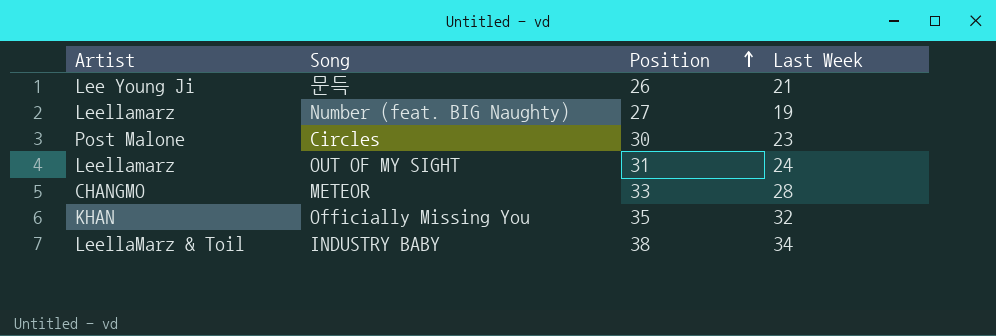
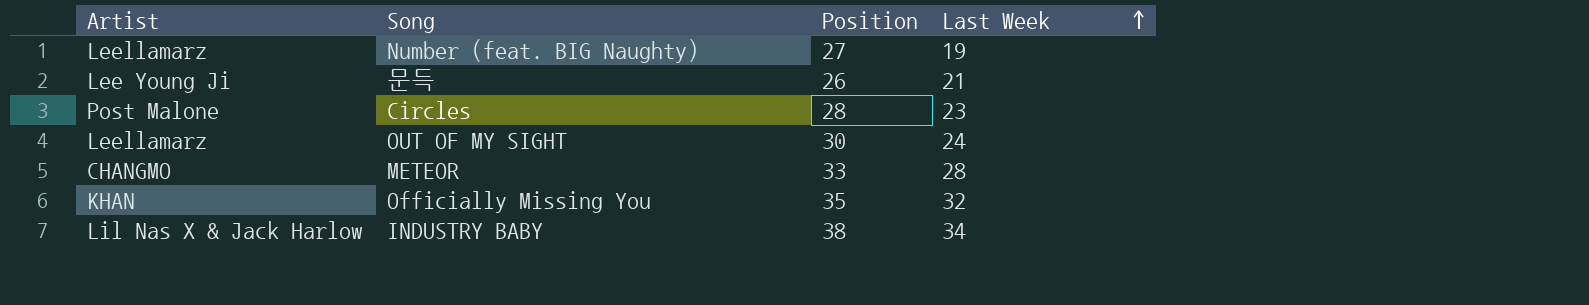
row order: Position ascending -> Last Week ascending
Circles | Position: 30 -> 28
OUT OF MY SIGHT | Position: 31 -> 30
INDUSTRY BABY | Artist: LeellaMarz & Toil -> Lil Nas X & Jack Harlow

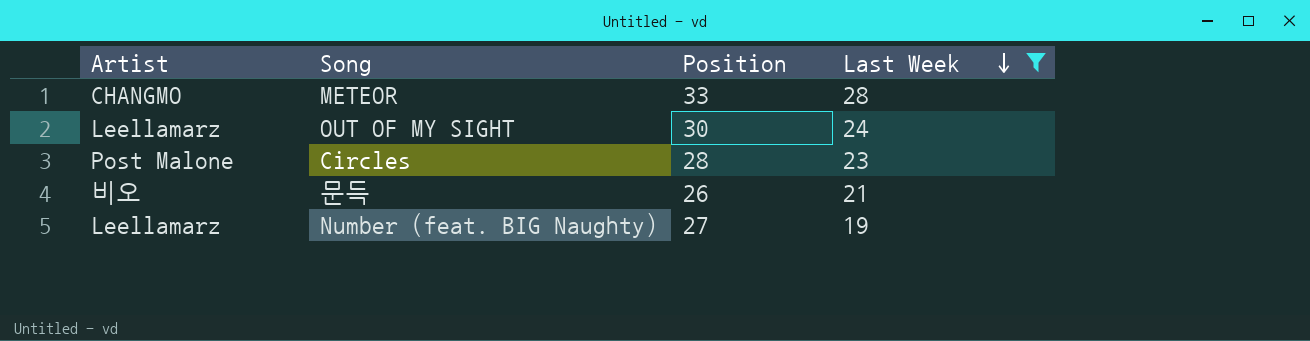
filter: none -> Last Week <= 28
row order: Last Week ascending -> Last Week descending
문득 | Artist: Lee Young Ji -> 비오

